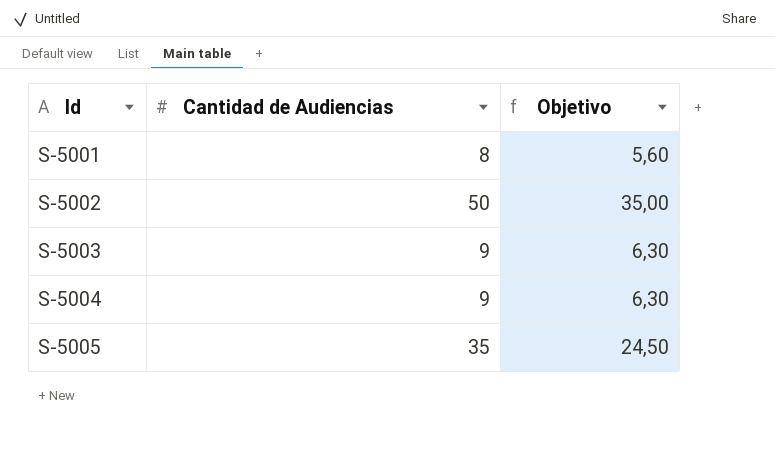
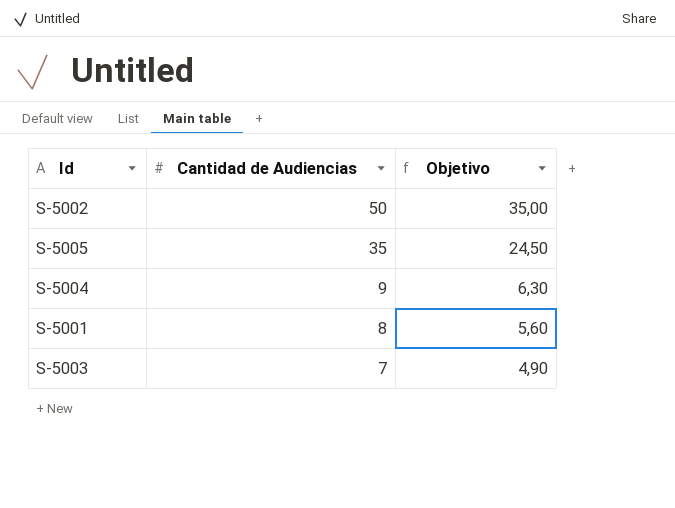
row order: Id ascending -> Cantidad de Audiencias descending
S-5003 | Cantidad de Audiencias: 9 -> 7
S-5003 | Objetivo: 6,30 -> 4,90

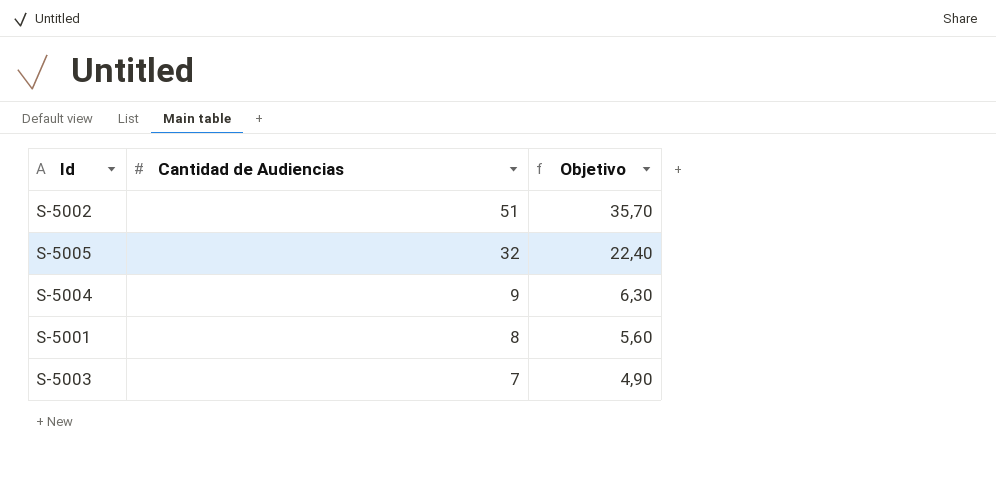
S-5002 | Cantidad de Audiencias: 50 -> 51
S-5002 | Objetivo: 35,00 -> 35,70
S-5005 | Cantidad de Audiencias: 35 -> 32
S-5005 | Objetivo: 24,50 -> 22,40

